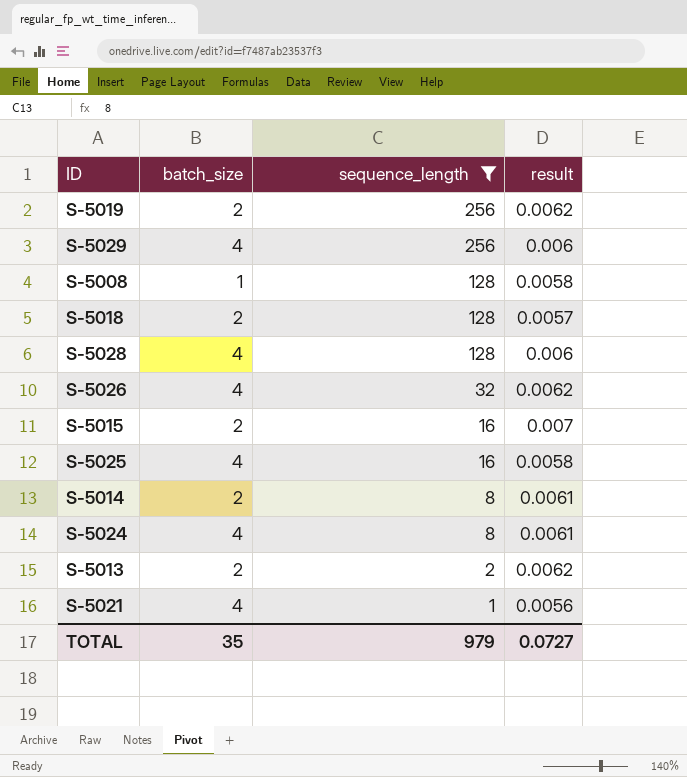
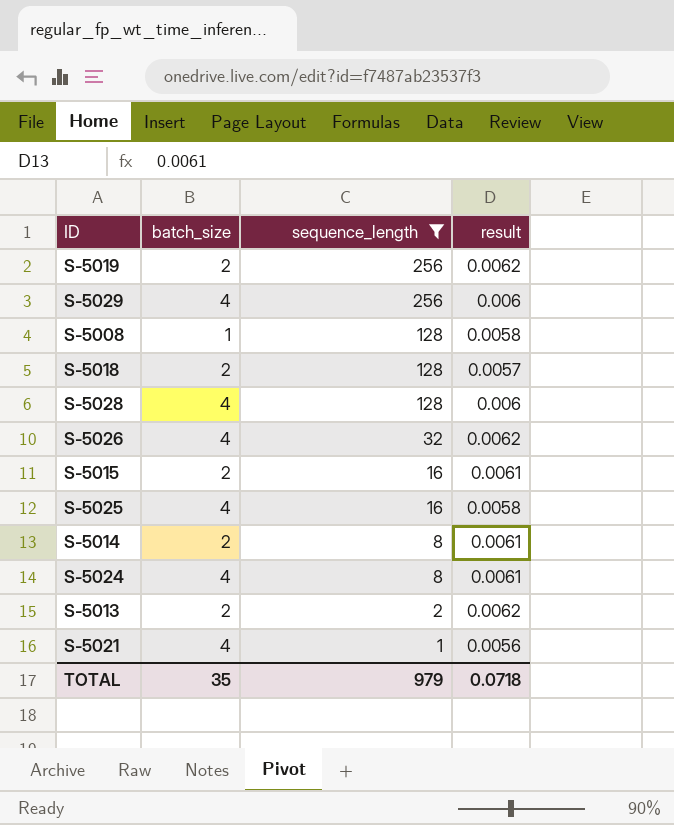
S-5015 | result: 0.007 -> 0.0061
TOTAL | result: 0.0727 -> 0.0718

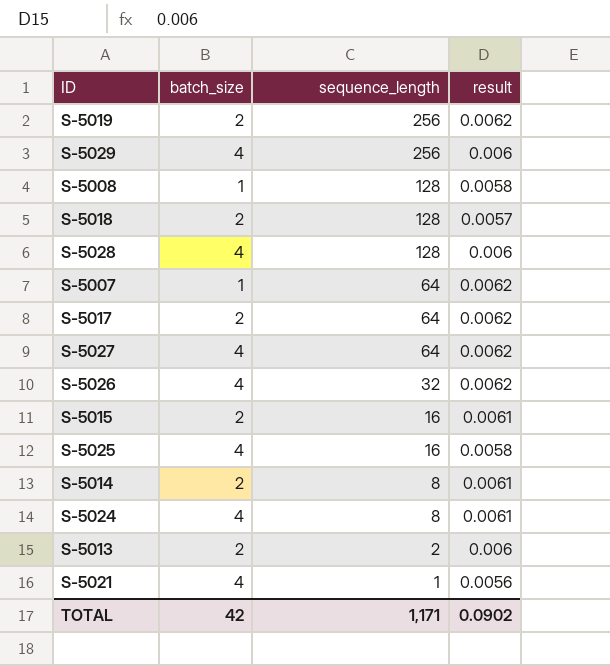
filter: sequence_length != 64 -> none
S-5013 | result: 0.0062 -> 0.006
TOTAL | batch_size: 35 -> 42
TOTAL | sequence_length: 979 -> 1,171
TOTAL | result: 0.0718 -> 0.0902

